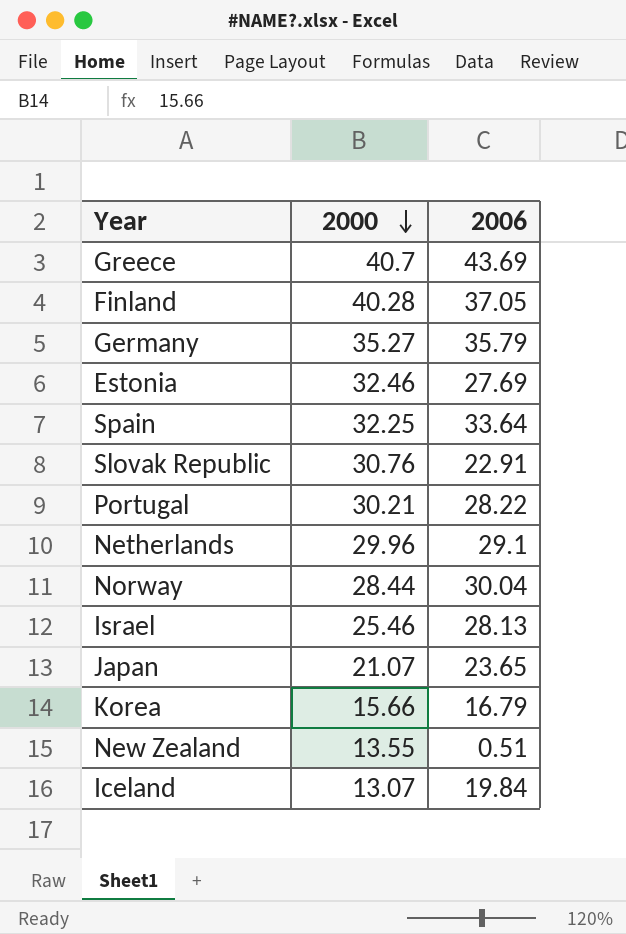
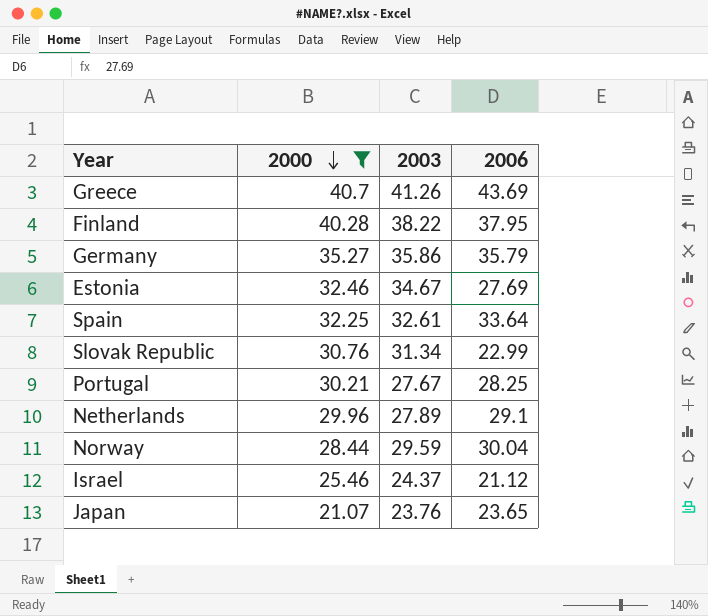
filter: none -> 2000 >= 21.07
column 2003 | position: none -> 3
Finland | 2006: 37.05 -> 37.95
Slovak Republic | 2006: 22.91 -> 22.99
Portugal | 2006: 28.22 -> 28.25
Israel | 2006: 28.13 -> 21.12

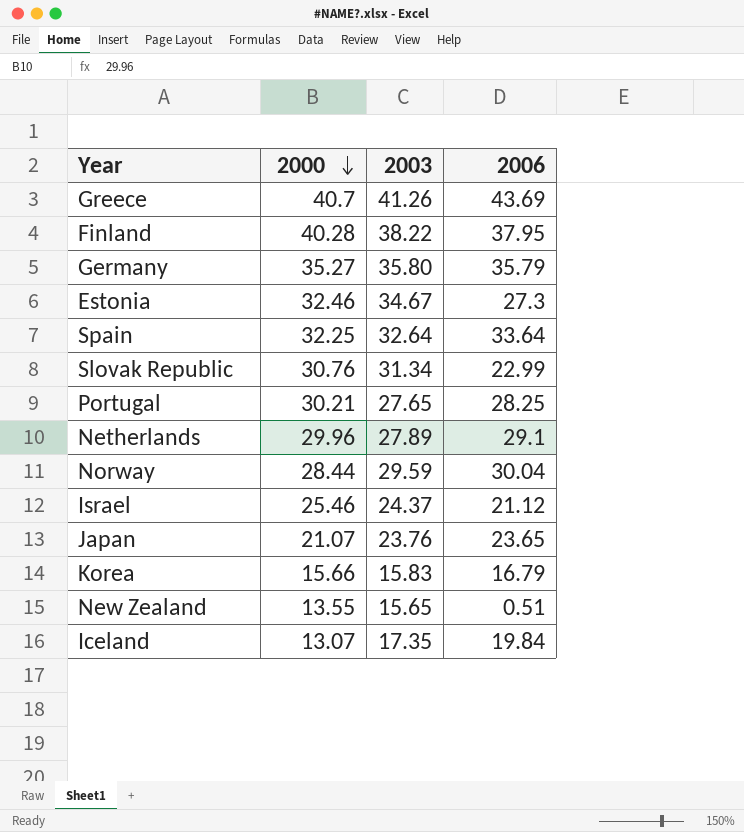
filter: 2000 >= 21.07 -> none
Germany | 2003: 35.86 -> 35.80
Estonia | 2006: 27.69 -> 27.3
Spain | 2003: 32.61 -> 32.64
Portugal | 2003: 27.67 -> 27.65

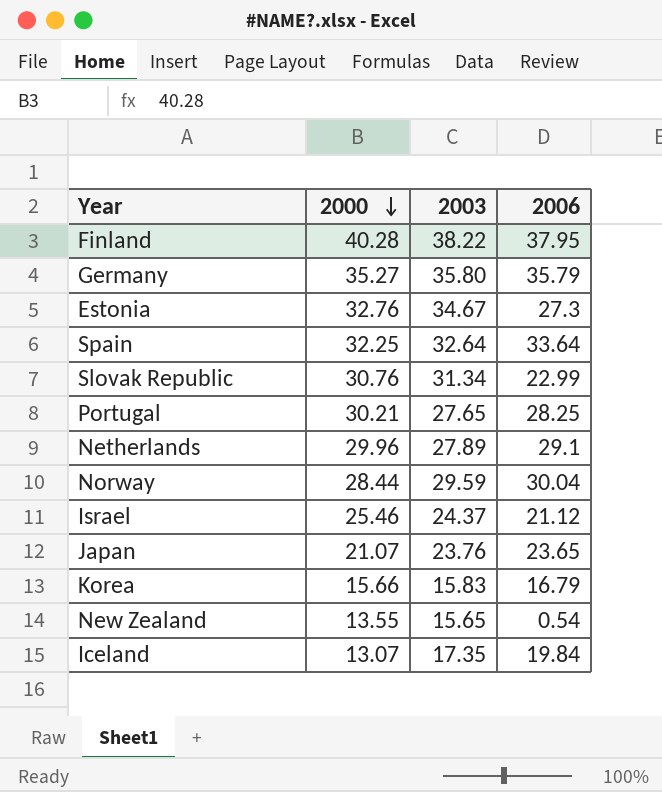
row Greece: 40.7 | 41.26 | 43.69 -> none
Estonia | 2000: 32.46 -> 32.76
New Zealand | 2006: 0.51 -> 0.54

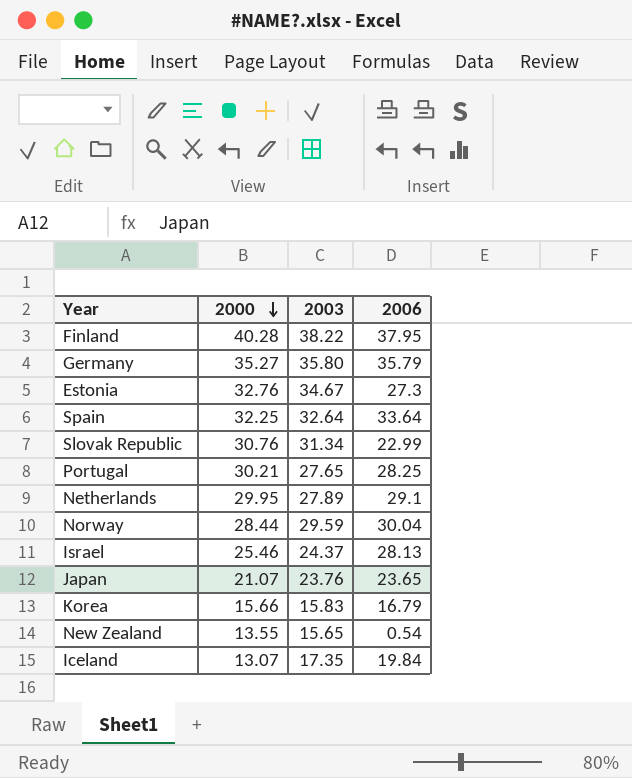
Netherlands | 2000: 29.96 -> 29.95
Israel | 2006: 21.12 -> 28.13

